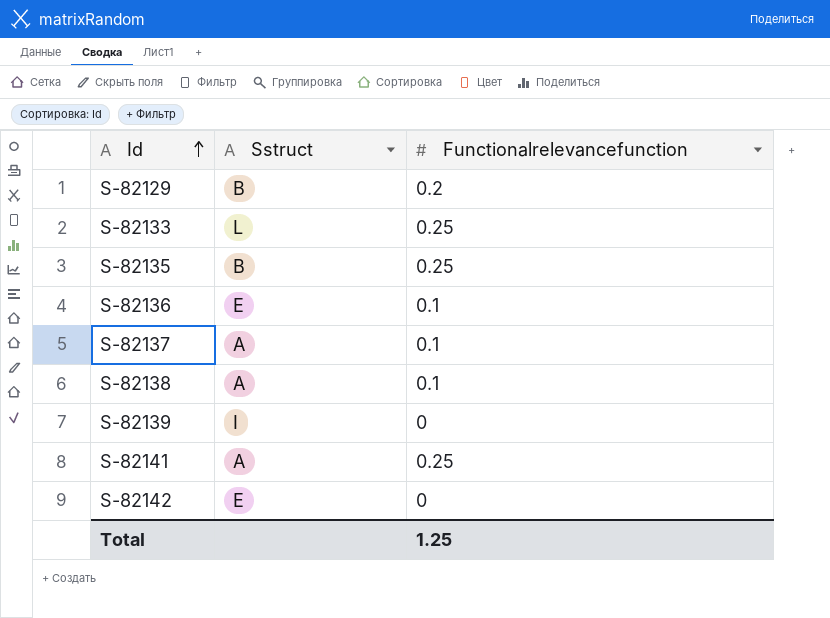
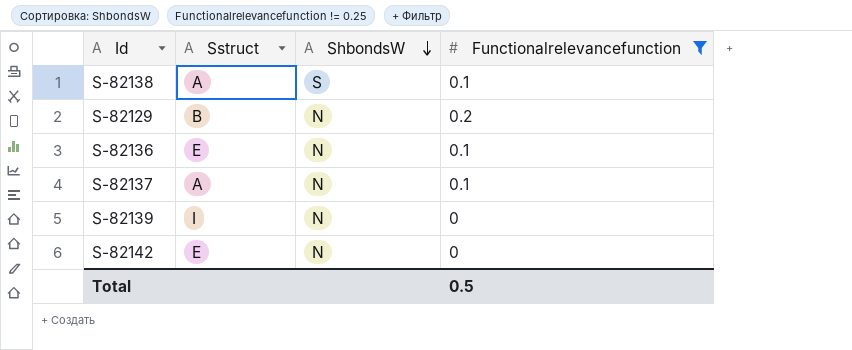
filter: none -> Functionalrelevancefunction != 0.25
row order: Id ascending -> ShbondsW descending
column ShbondsW | position: none -> 3
Total | Functionalrelevancefunction: 1.25 -> 0.5

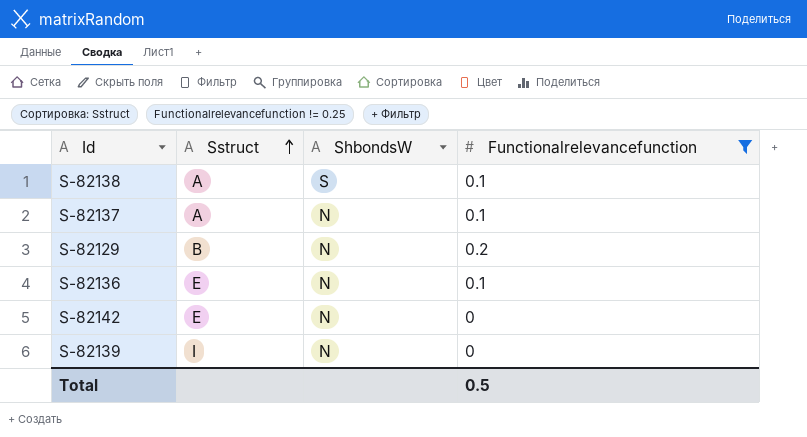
row order: ShbondsW descending -> Sstruct ascending

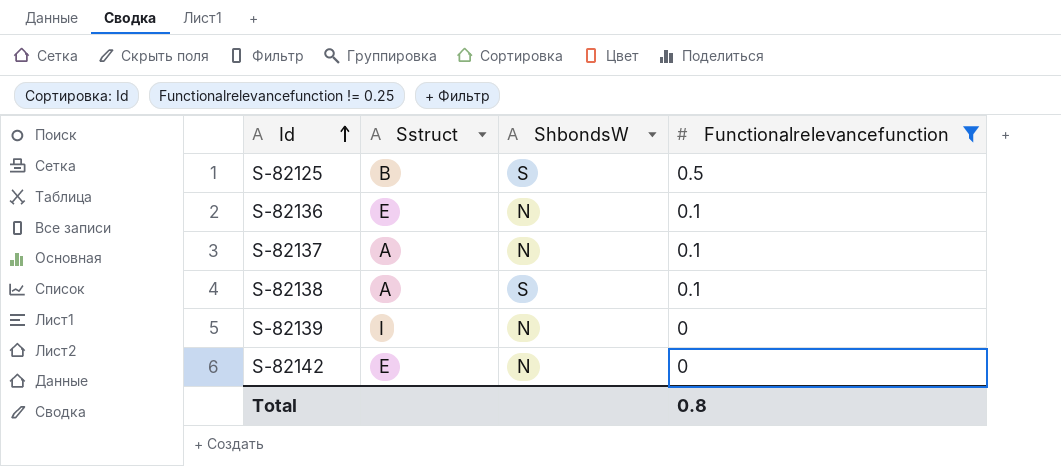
row order: Sstruct ascending -> Id ascending
row S-82129: B | N | 0.2 -> none
row S-82125: none -> B | S | 0.5
Total | Functionalrelevancefunction: 0.5 -> 0.8

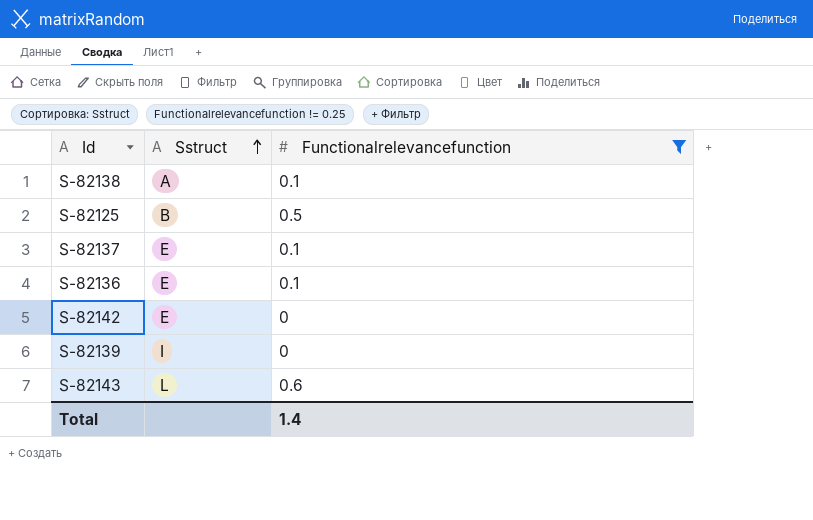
row order: Id ascending -> Sstruct ascending
column ShbondsW | position: 3 -> none
S-82137 | Sstruct: A -> E
row S-82143: none -> L | 0.6
Total | Functionalrelevancefunction: 0.8 -> 1.4

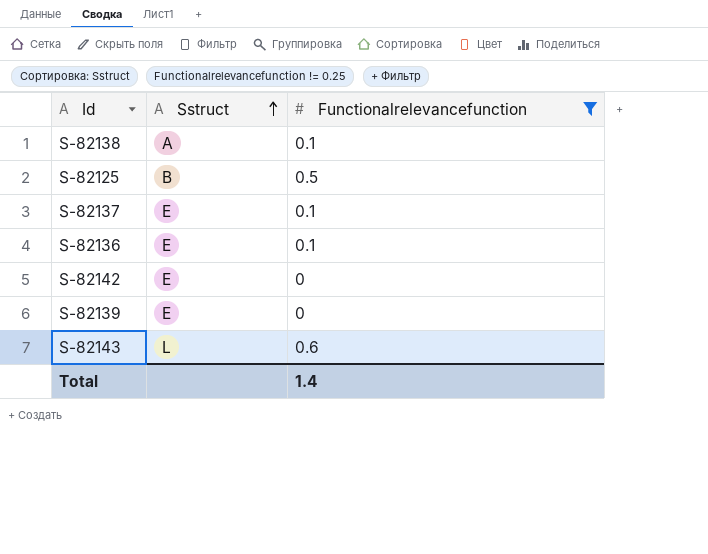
S-82139 | Sstruct: I -> E

